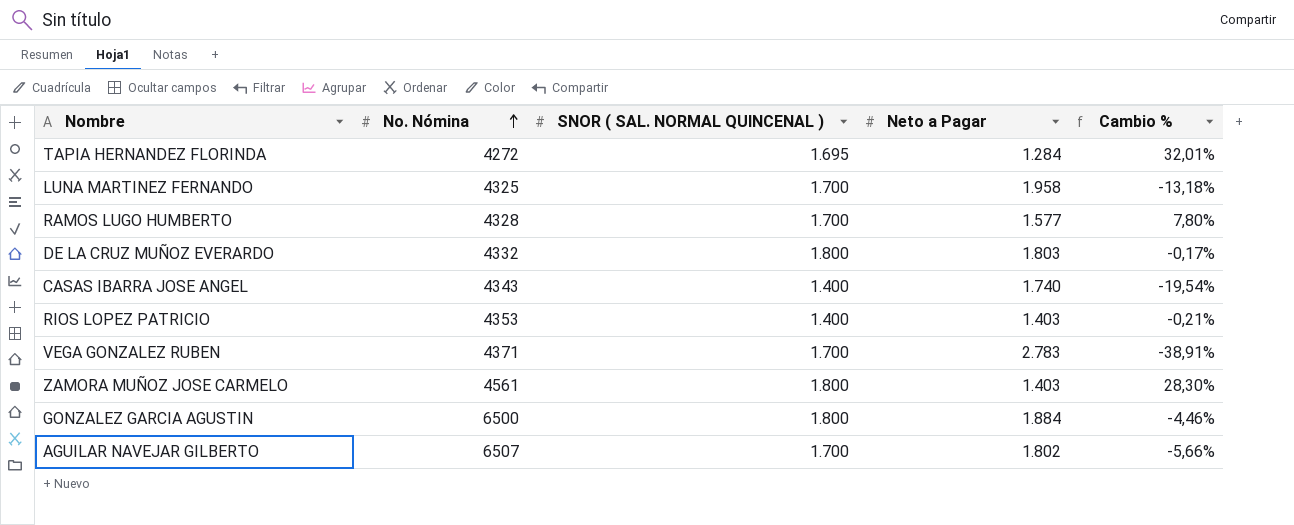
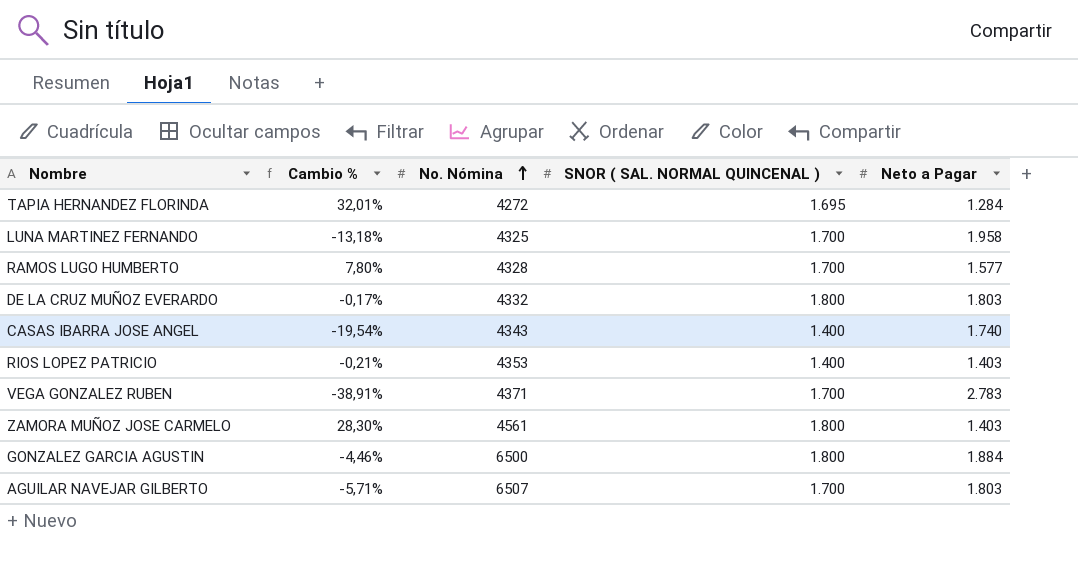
column Cambio % | position: 5 -> 2
AGUILAR NAVEJAR GILBERTO | Cambio %: -5,66% -> -5,71%
AGUILAR NAVEJAR GILBERTO | Neto a Pagar: 1.802 -> 1.803

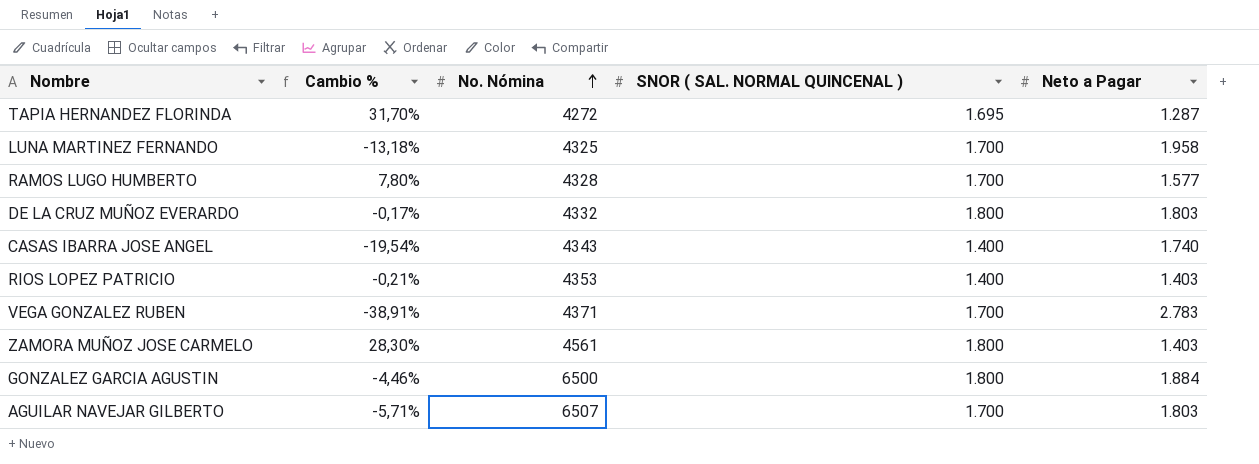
TAPIA HERNANDEZ FLORINDA | Cambio %: 32,01% -> 31,70%
TAPIA HERNANDEZ FLORINDA | Neto a Pagar: 1.284 -> 1.287

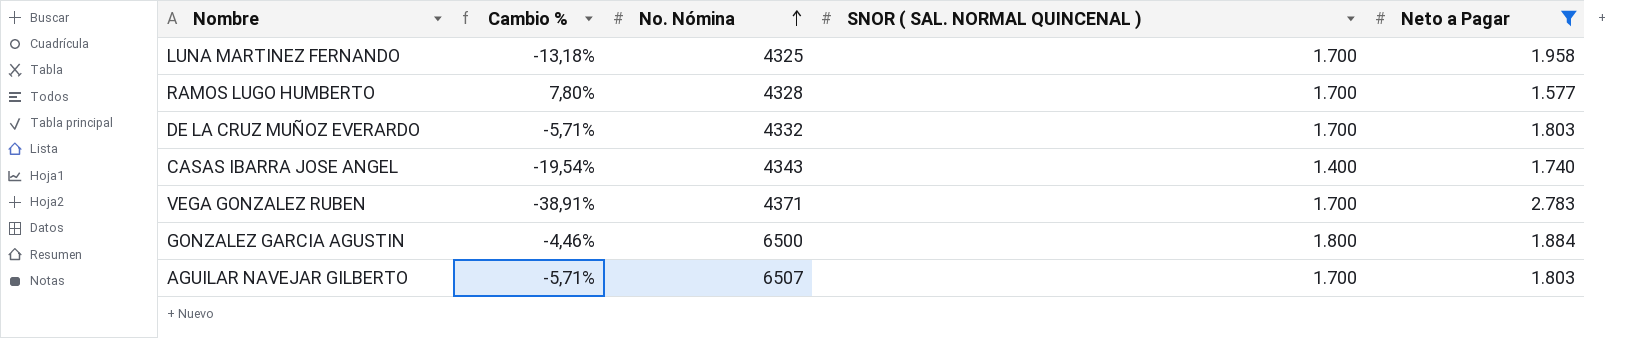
filter: none -> Neto a Pagar >= 1.577
DE LA CRUZ MUÑOZ EVERARDO | Cambio %: -0,17% -> -5,71%
DE LA CRUZ MUÑOZ EVERARDO | SNOR ( SAL. NORMAL QUINCENAL ): 1.800 -> 1.700

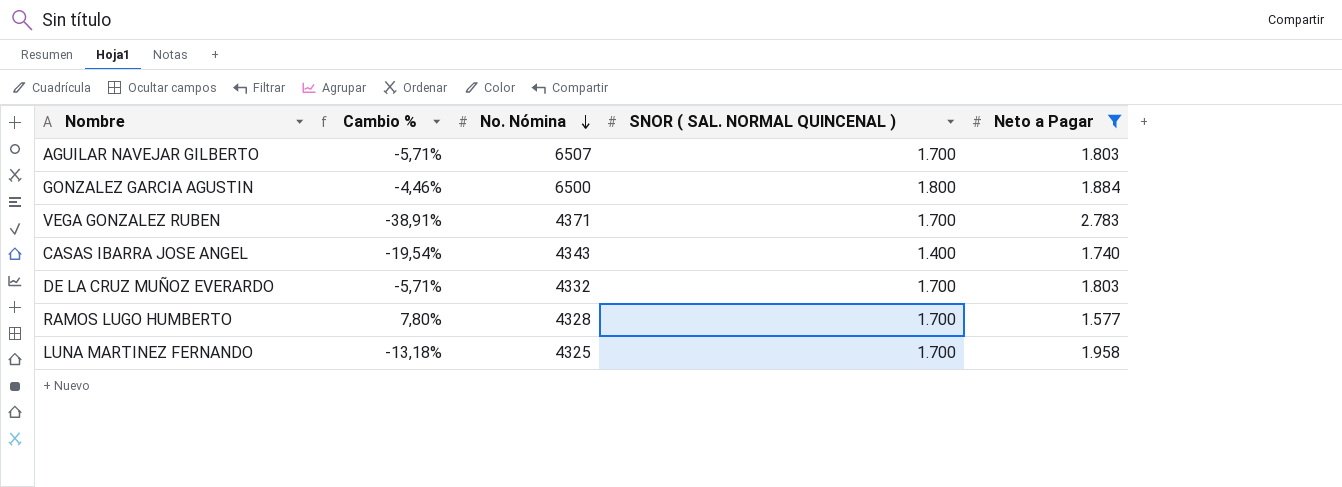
row order: No. Nómina ascending -> No. Nómina descending

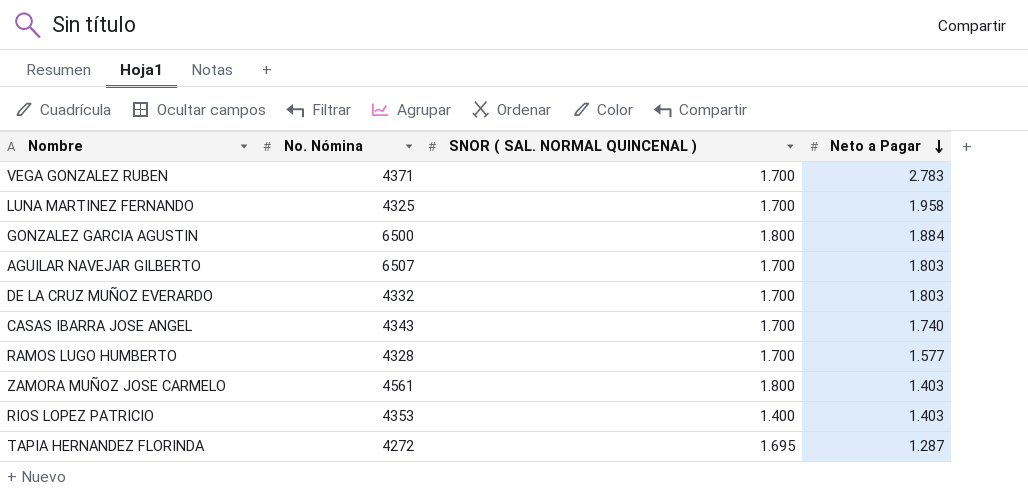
filter: Neto a Pagar >= 1.577 -> none
row order: No. Nómina descending -> Neto a Pagar descending
column Cambio % | formula: ([SNOR ( SAL. NORMAL QUINCENAL )] - [Neto a Pagar]) / [Neto a Pagar] -> none
CASAS IBARRA JOSE ANGEL | SNOR ( SAL. NORMAL QUINCENAL ): 1.400 -> 1.700

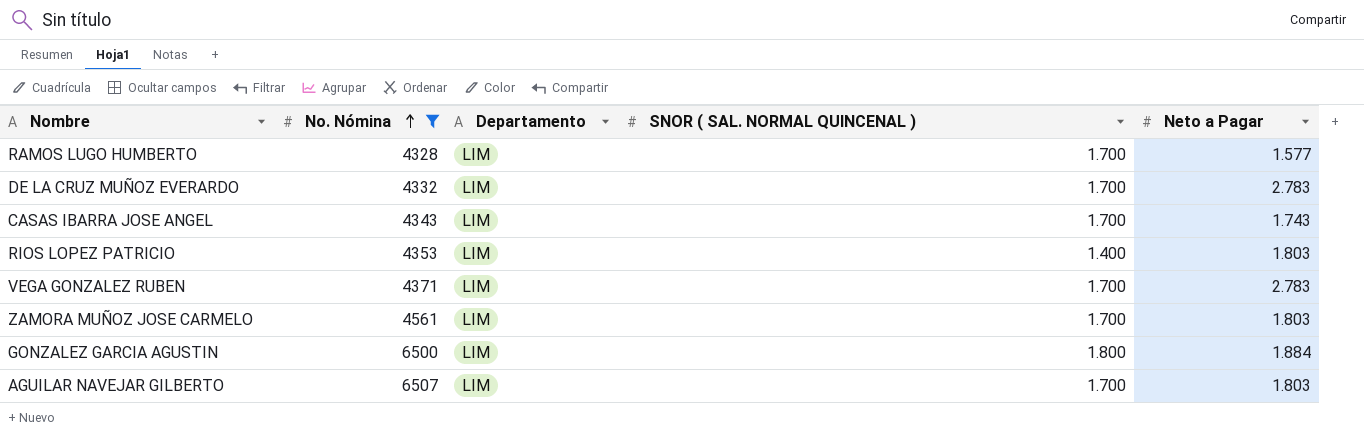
filter: none -> No. Nómina >= 4328
row order: Neto a Pagar descending -> No. Nómina ascending
column Departamento | position: none -> 3
DE LA CRUZ MUÑOZ EVERARDO | Neto a Pagar: 1.803 -> 2.783
CASAS IBARRA JOSE ANGEL | Neto a Pagar: 1.740 -> 1.743
RIOS LOPEZ PATRICIO | Neto a Pagar: 1.403 -> 1.803
ZAMORA MUÑOZ JOSE CARMELO | SNOR ( SAL. NORMAL QUINCENAL ): 1.800 -> 1.700
ZAMORA MUÑOZ JOSE CARMELO | Neto a Pagar: 1.403 -> 1.803

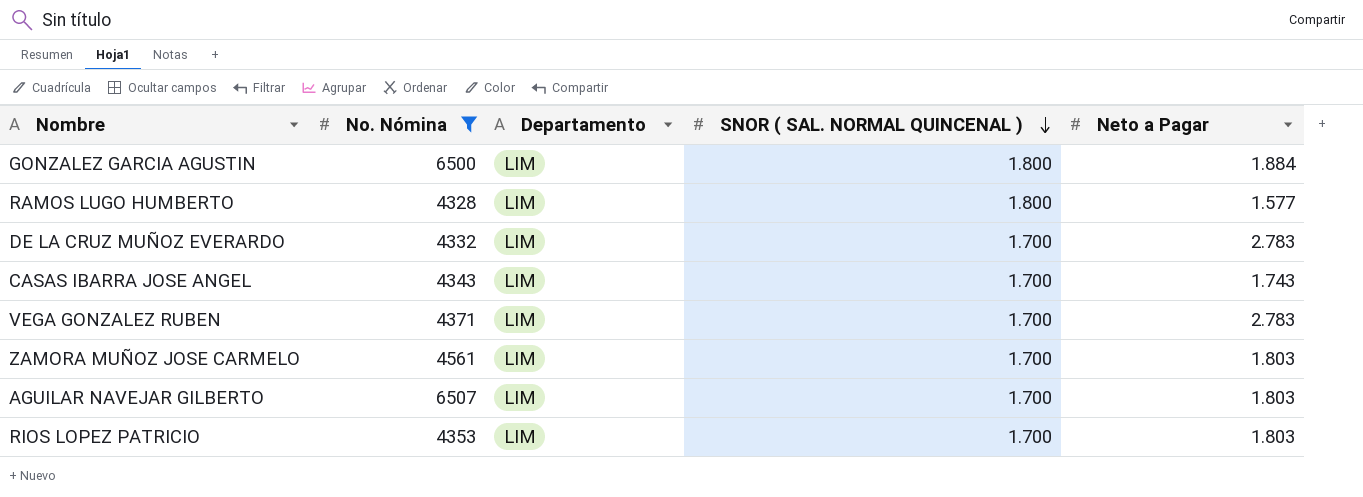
row order: No. Nómina ascending -> SNOR ( SAL. NORMAL QUINCENAL ) descending
RAMOS LUGO HUMBERTO | SNOR ( SAL. NORMAL QUINCENAL ): 1.700 -> 1.800
RIOS LOPEZ PATRICIO | SNOR ( SAL. NORMAL QUINCENAL ): 1.400 -> 1.700

